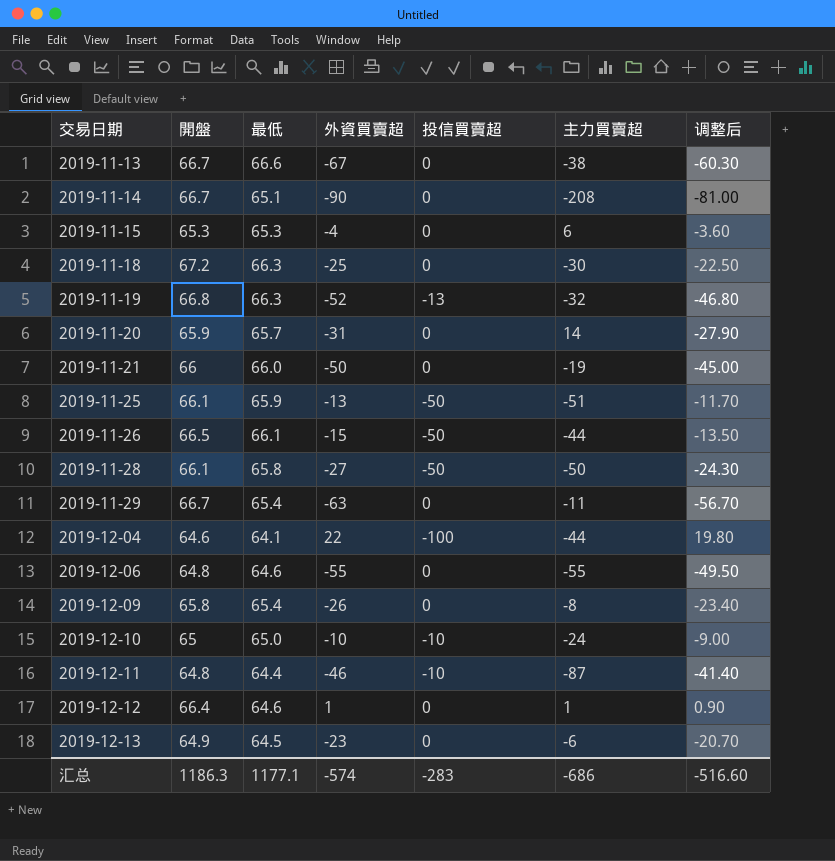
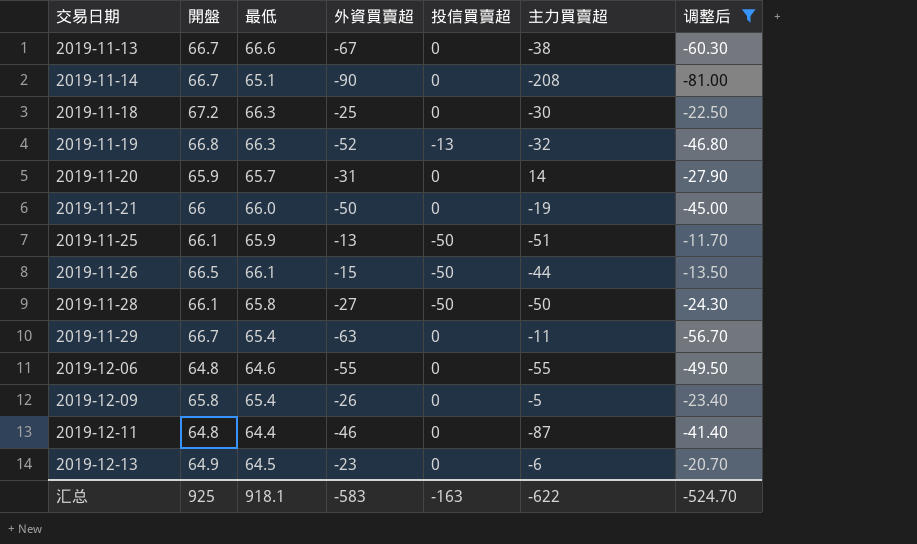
filter: none -> 调整后 <= -11.70
2019-12-09 | 主力買賣超: -8 -> -5
2019-12-11 | 投信買賣超: -10 -> 0
汇总 | 開盤: 1186.3 -> 925
汇总 | 最低: 1177.1 -> 918.1
汇总 | 外資買賣超: -574 -> -583
汇总 | 投信買賣超: -283 -> -163
汇总 | 主力買賣超: -686 -> -622
汇总 | 调整后: -516.60 -> -524.70

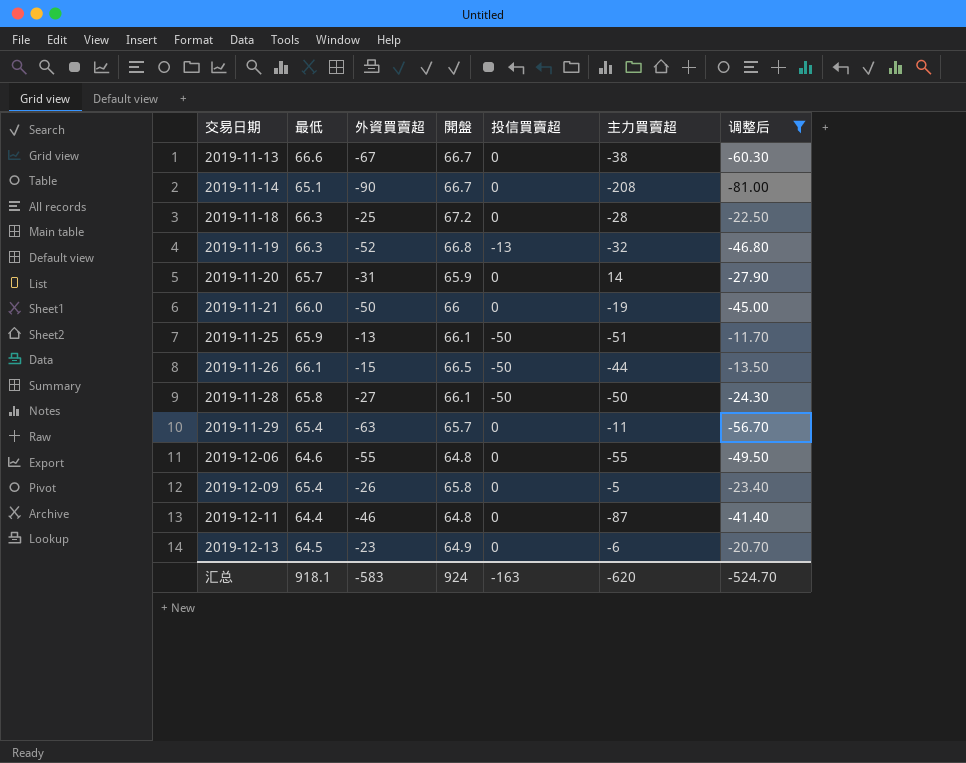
column 開盤 | position: 2 -> 4
2019-11-18 | 主力買賣超: -30 -> -28
2019-11-29 | 開盤: 66.7 -> 65.7
汇总 | 開盤: 925 -> 924
汇总 | 主力買賣超: -622 -> -620

